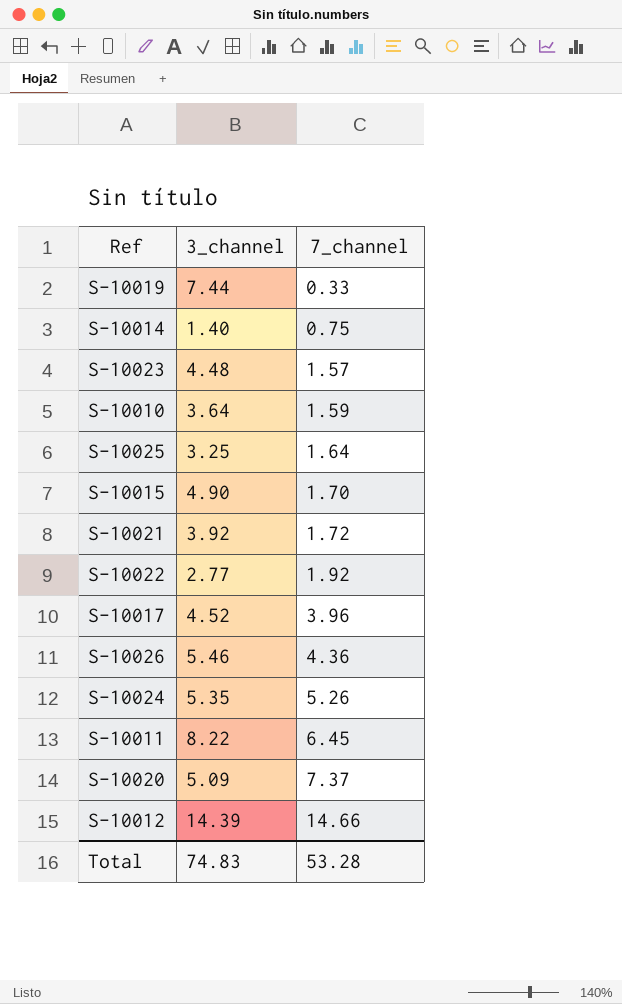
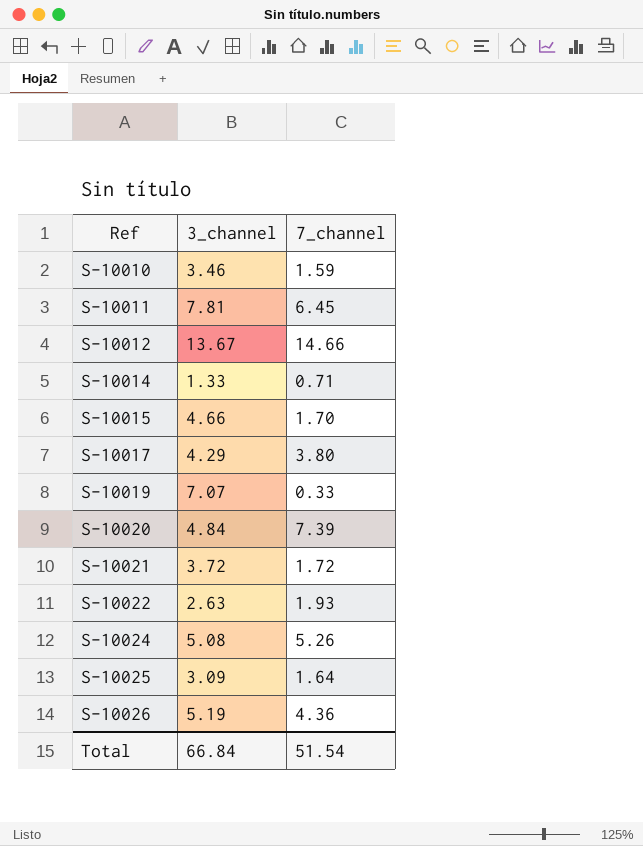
row order: 7_channel ascending -> Ref ascending
row S-10023: 4.48 | 1.57 -> none
S-10010 | 3_channel: 3.64 -> 3.46
S-10011 | 3_channel: 8.22 -> 7.81
S-10012 | 3_channel: 14.39 -> 13.67
S-10014 | 3_channel: 1.40 -> 1.33
S-10014 | 7_channel: 0.75 -> 0.71
S-10015 | 3_channel: 4.90 -> 4.66
S-10017 | 3_channel: 4.52 -> 4.29
S-10017 | 7_channel: 3.96 -> 3.80
S-10019 | 3_channel: 7.44 -> 7.07
S-10020 | 3_channel: 5.09 -> 4.84
S-10020 | 7_channel: 7.37 -> 7.39
S-10021 | 3_channel: 3.92 -> 3.72
S-10022 | 3_channel: 2.77 -> 2.63
S-10022 | 7_channel: 1.92 -> 1.93
S-10024 | 3_channel: 5.35 -> 5.08
S-10025 | 3_channel: 3.25 -> 3.09
S-10026 | 3_channel: 5.46 -> 5.19
Total | 3_channel: 74.83 -> 66.84
Total | 7_channel: 53.28 -> 51.54

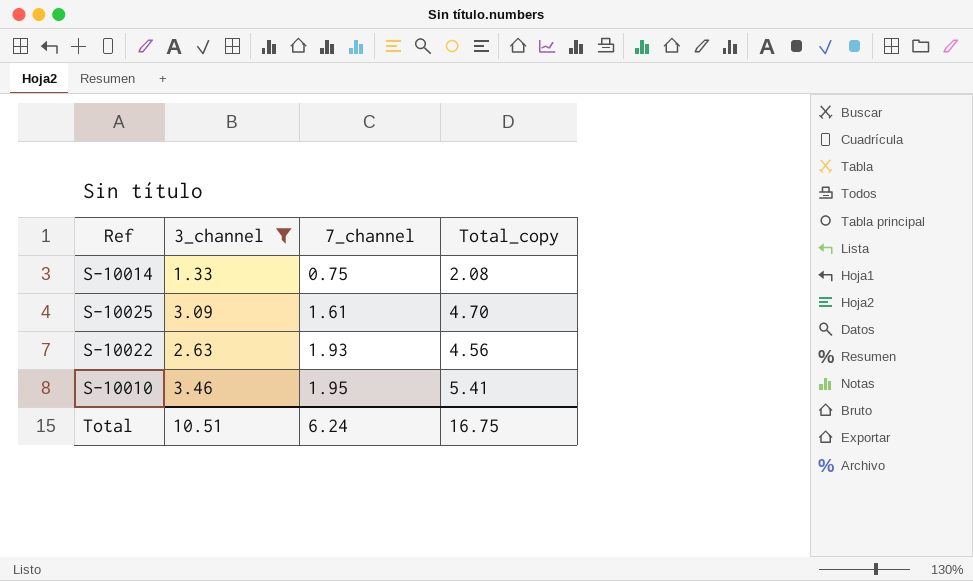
filter: none -> 3_channel <= 3.46
row order: Ref ascending -> 7_channel ascending
column Total_copy | formula: none -> [3_channel] + [7_channel]
S-10014 | 7_channel: 0.71 -> 0.75
S-10025 | 7_channel: 1.64 -> 1.61
S-10010 | 7_channel: 1.59 -> 1.95
Total | 3_channel: 66.84 -> 10.51
Total | 7_channel: 51.54 -> 6.24

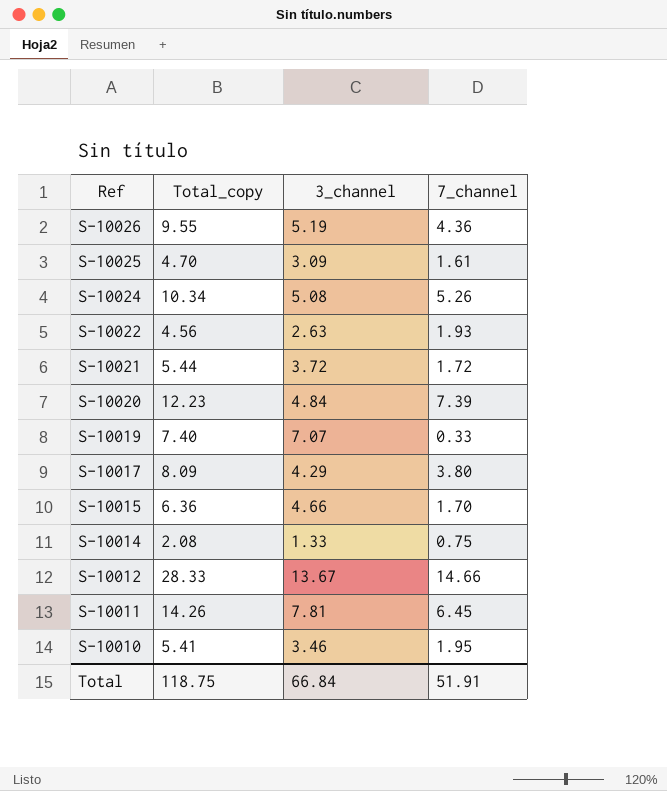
filter: 3_channel <= 3.46 -> none
row order: 7_channel ascending -> Ref descending
column Total_copy | position: 4 -> 2
Total | Total_copy: 16.75 -> 118.75
Total | 3_channel: 10.51 -> 66.84
Total | 7_channel: 6.24 -> 51.91

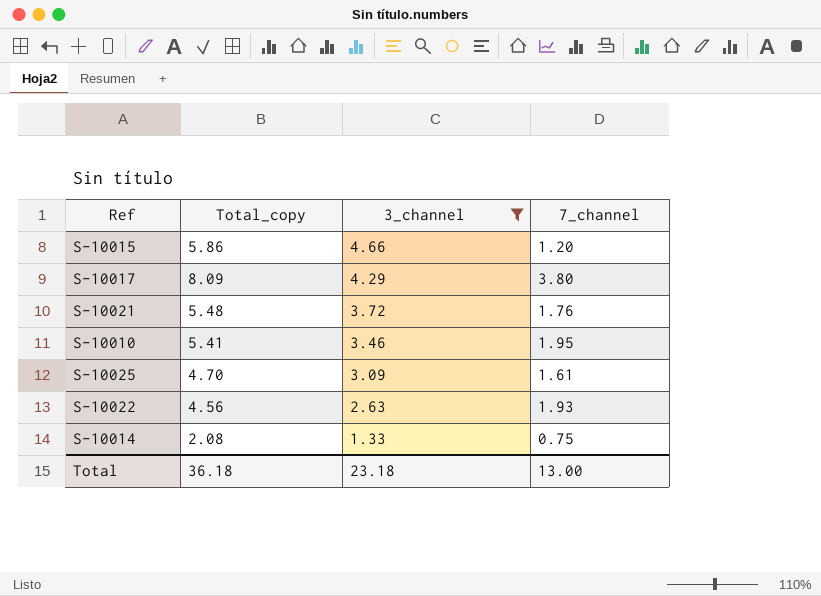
filter: none -> 3_channel <= 4.66
row order: Ref descending -> 3_channel descending
S-10015 | Total_copy: 6.36 -> 5.86
S-10015 | 7_channel: 1.70 -> 1.20
S-10021 | Total_copy: 5.44 -> 5.48
S-10021 | 7_channel: 1.72 -> 1.76
Total | Total_copy: 118.75 -> 36.18
Total | 3_channel: 66.84 -> 23.18
Total | 7_channel: 51.91 -> 13.00

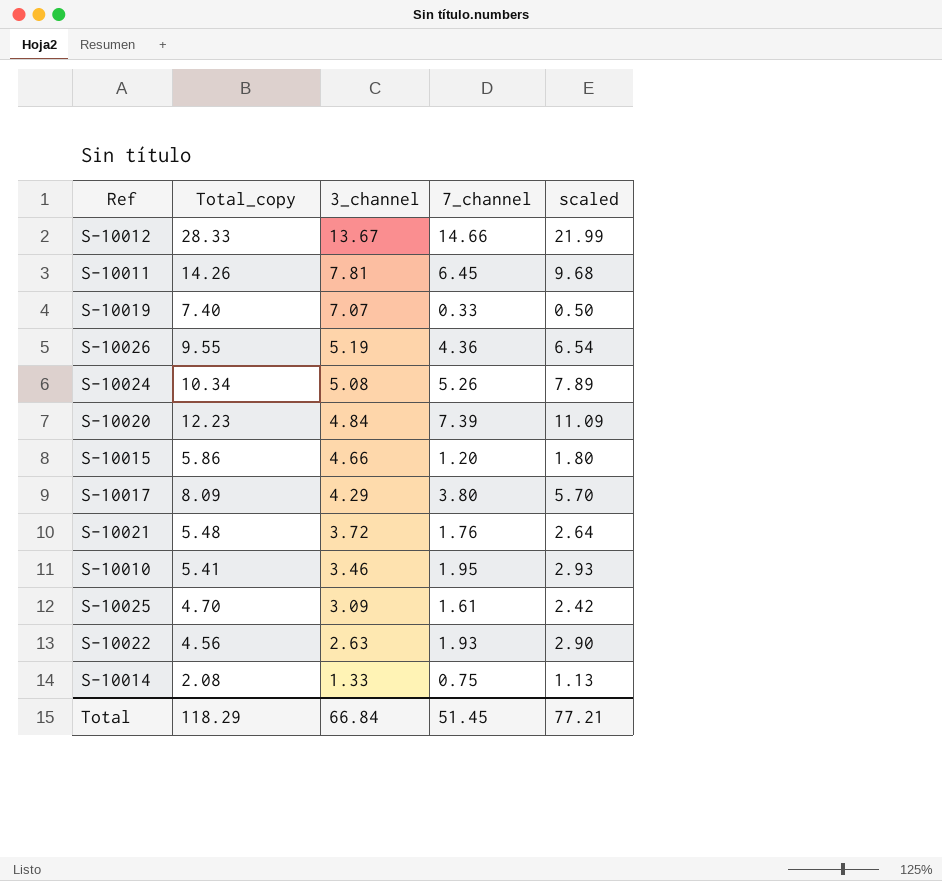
filter: 3_channel <= 4.66 -> none
column scaled | formula: none -> [7_channel] * 1.5
Total | Total_copy: 36.18 -> 118.29
Total | 3_channel: 23.18 -> 66.84
Total | 7_channel: 13.00 -> 51.45

